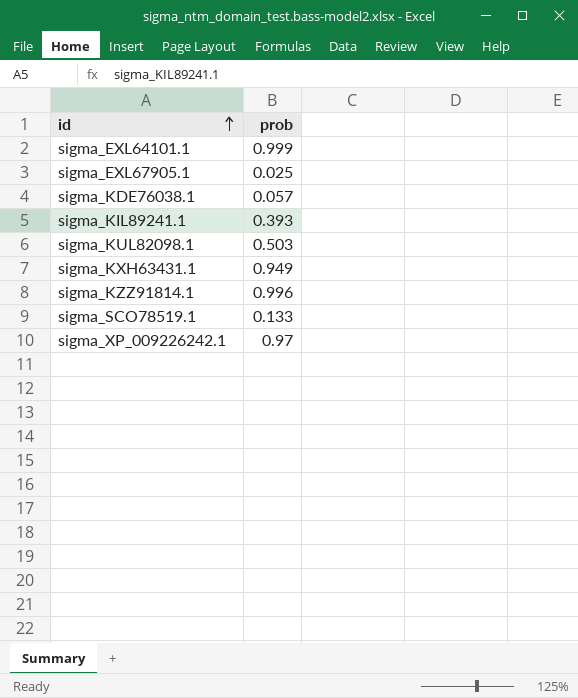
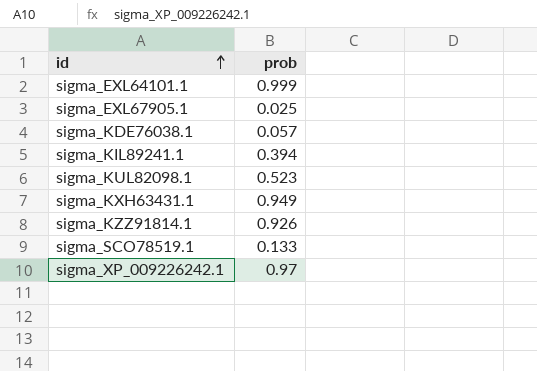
sigma_KIL89241.1 | prob: 0.393 -> 0.394
sigma_KUL82098.1 | prob: 0.503 -> 0.523
sigma_KZZ91814.1 | prob: 0.996 -> 0.926

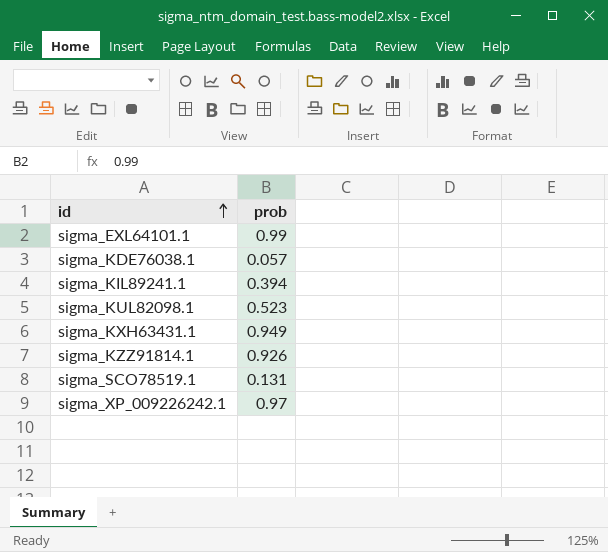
row sigma_EXL67905.1: 0.025 -> none
sigma_EXL64101.1 | prob: 0.999 -> 0.99
sigma_SCO78519.1 | prob: 0.133 -> 0.131

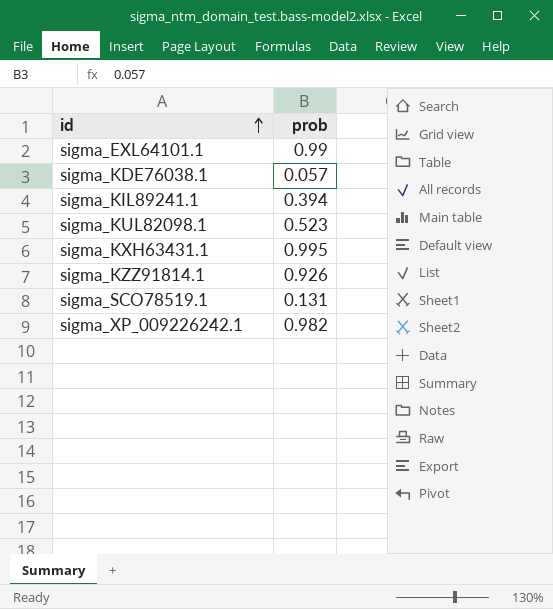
sigma_KXH63431.1 | prob: 0.949 -> 0.995
sigma_XP_009226242.1 | prob: 0.97 -> 0.982

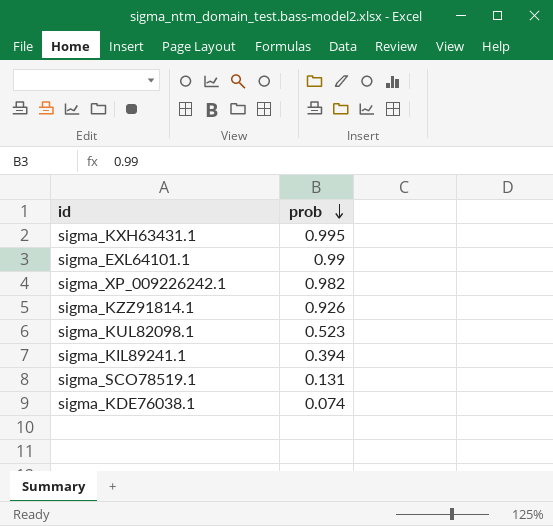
row order: id ascending -> prob descending
sigma_KDE76038.1 | prob: 0.057 -> 0.074

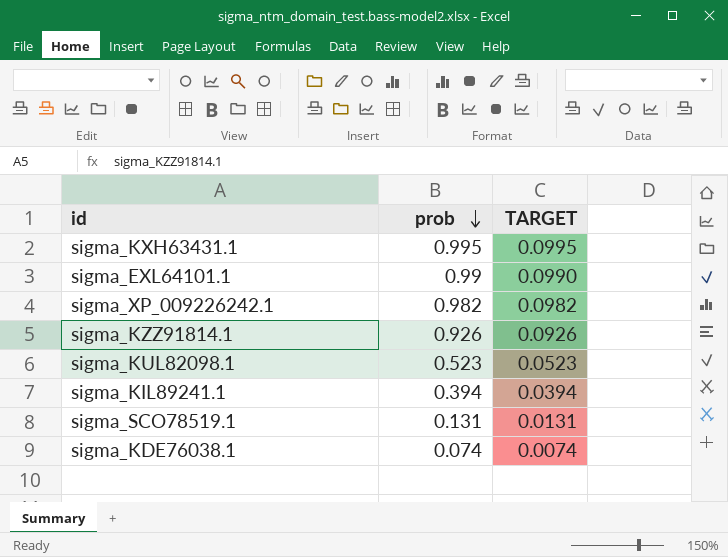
column TARGET | formula: none -> [prob] * 0.1

